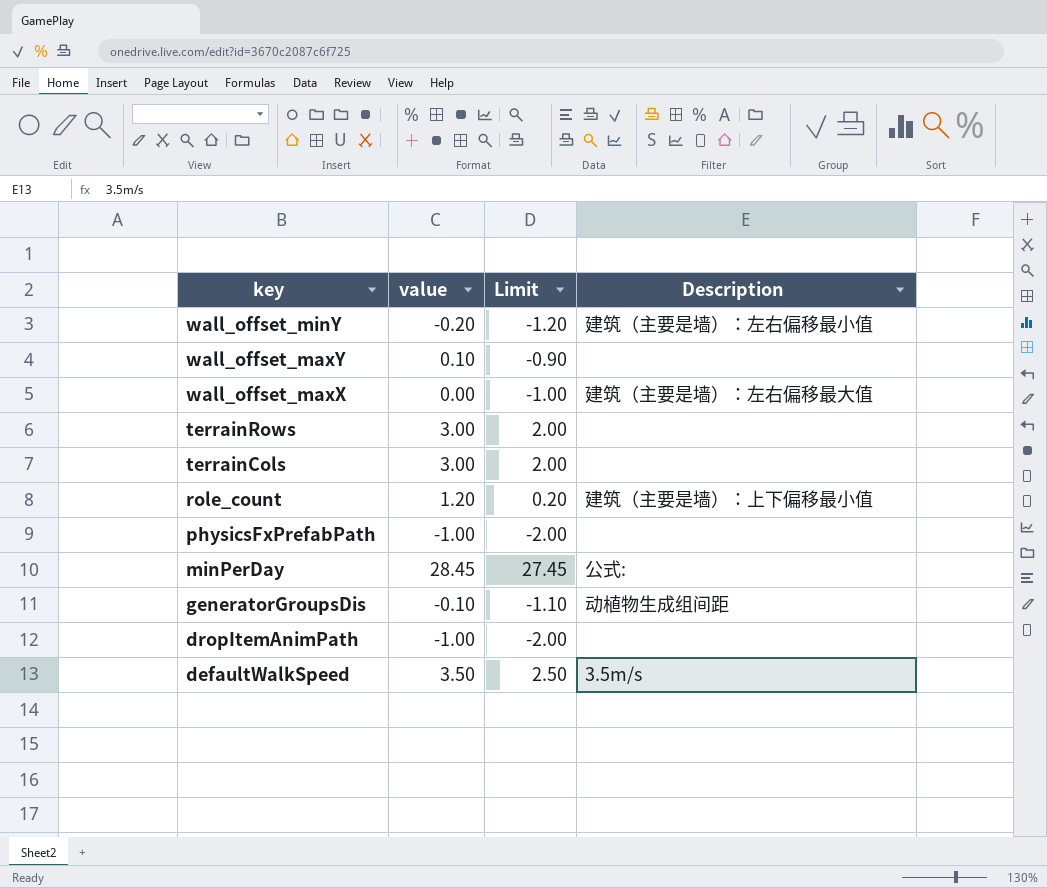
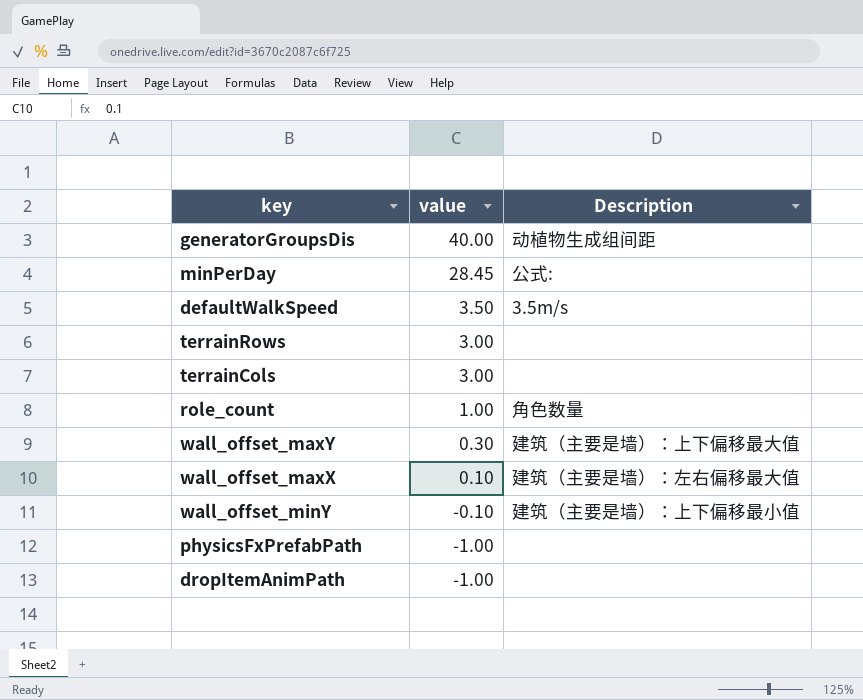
row order: key descending -> value descending
column Limit | formula: [value] - 1 -> none
generatorGroupsDis | value: -0.10 -> 40.00
role_count | value: 1.20 -> 1.00
role_count | Description: 建筑（主要是墙）：上下偏移最小值 -> 角色数量
wall_offset_maxY | value: 0.10 -> 0.30
wall_offset_maxY | Description: none -> 建筑（主要是墙）：上下偏移最大值
wall_offset_maxX | value: 0.00 -> 0.10
wall_offset_minY | value: -0.20 -> -0.10
wall_offset_minY | Description: 建筑（主要是墙）：左右偏移最小值 -> 建筑（主要是墙）：上下偏移最小值

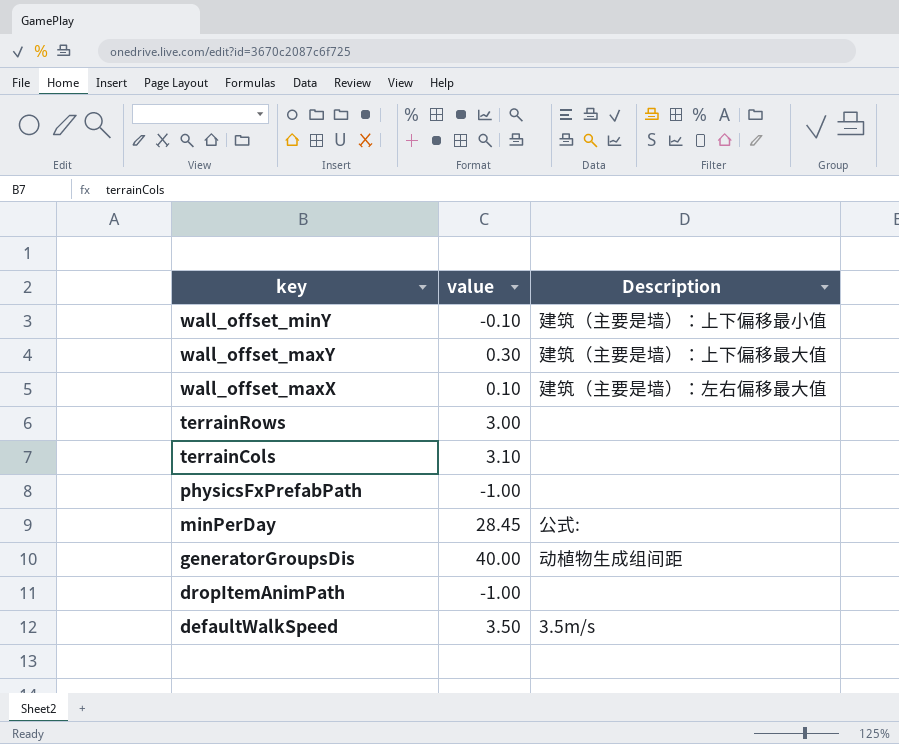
row order: value descending -> key descending
row role_count: 1.00 | 角色数量 -> none
terrainCols | value: 3.00 -> 3.10

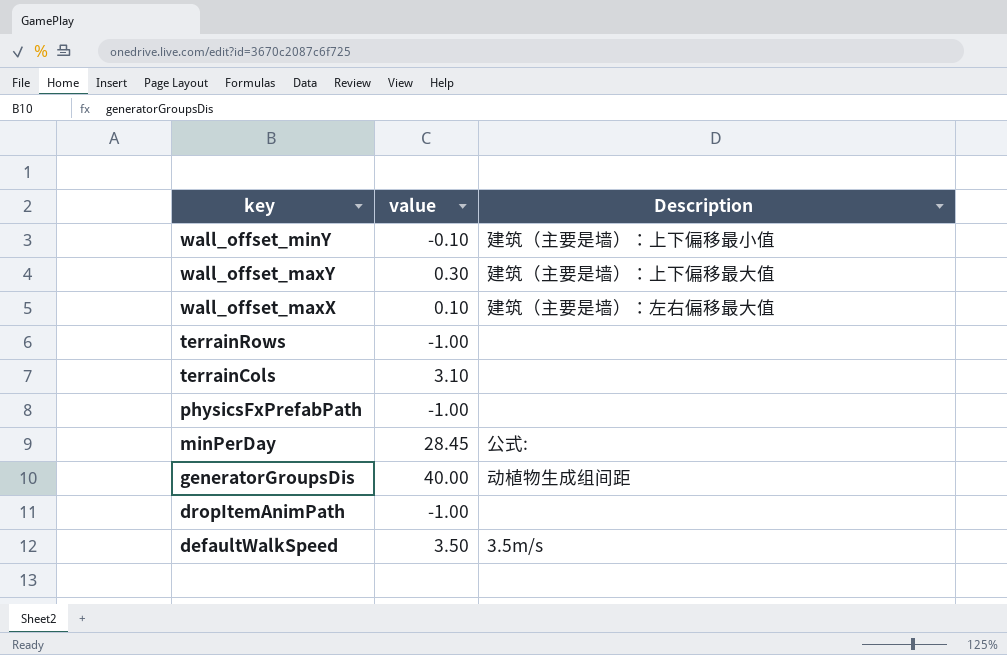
terrainRows | value: 3.00 -> -1.00

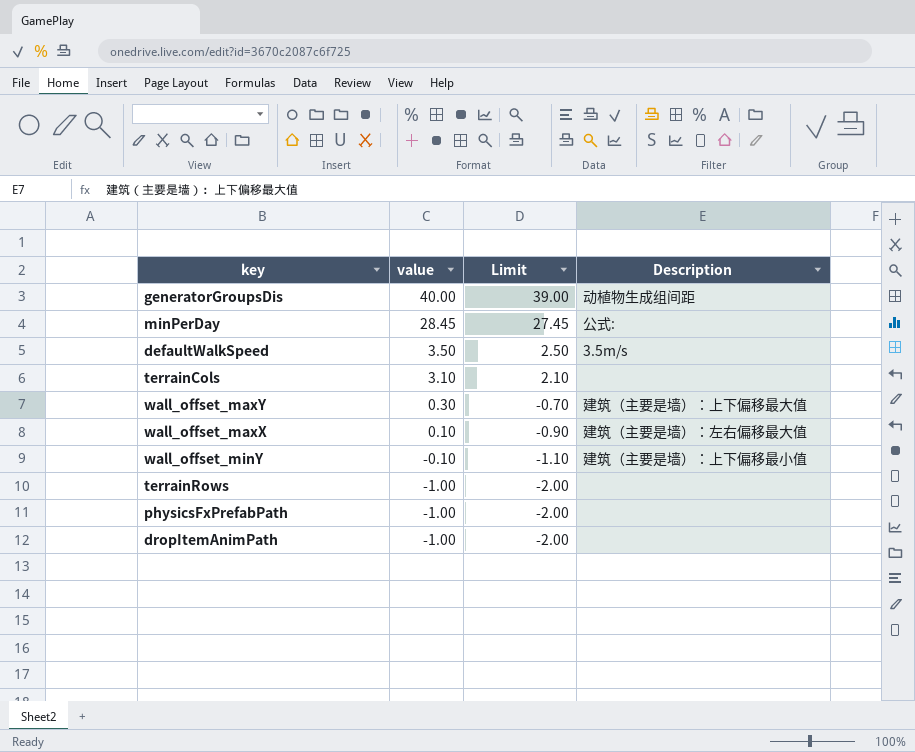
row order: key descending -> value descending
column Limit | formula: none -> [value] - 1

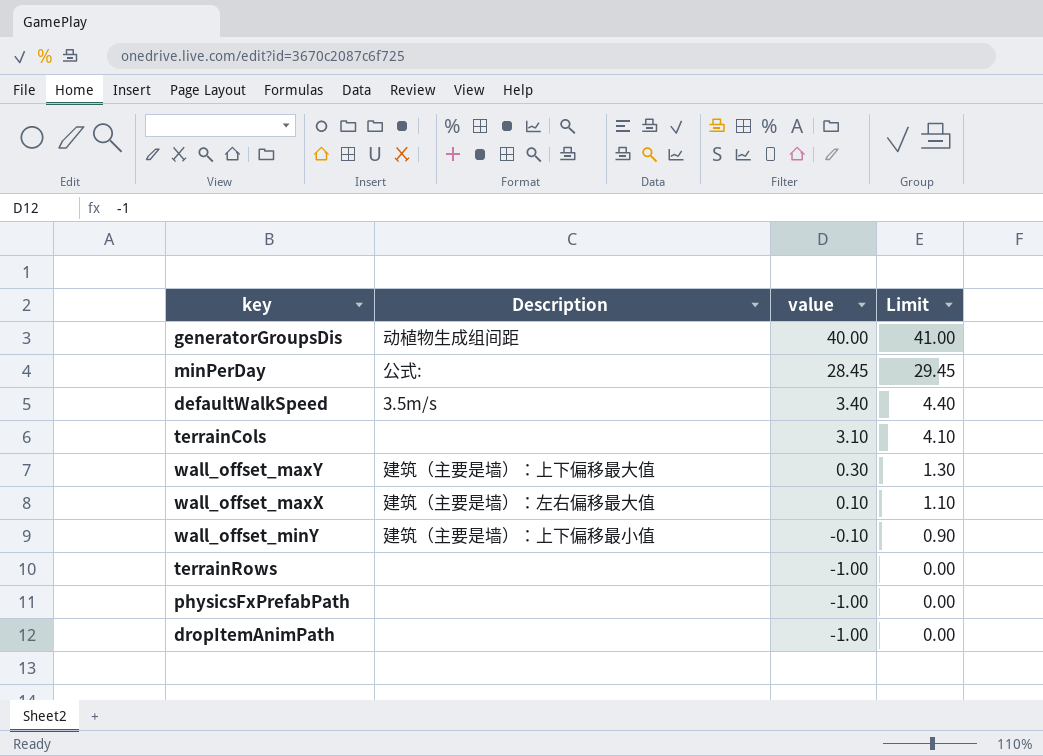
column Description | position: 4 -> 2
column Limit | formula: [value] - 1 -> [value] + 1
defaultWalkSpeed | value: 3.50 -> 3.40

